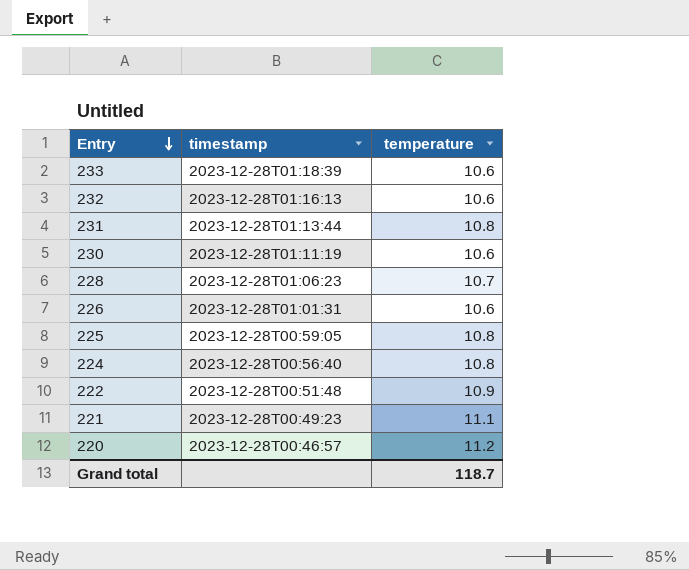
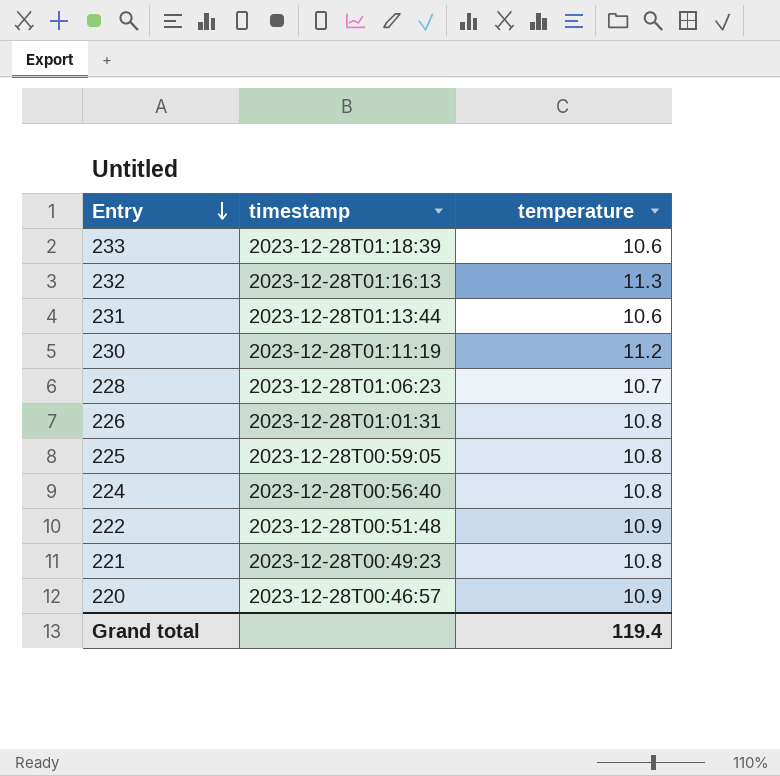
232 | temperature: 10.6 -> 11.3
231 | temperature: 10.8 -> 10.6
230 | temperature: 10.6 -> 11.2
226 | temperature: 10.6 -> 10.8
221 | temperature: 11.1 -> 10.8
220 | temperature: 11.2 -> 10.9
Grand total | temperature: 118.7 -> 119.4

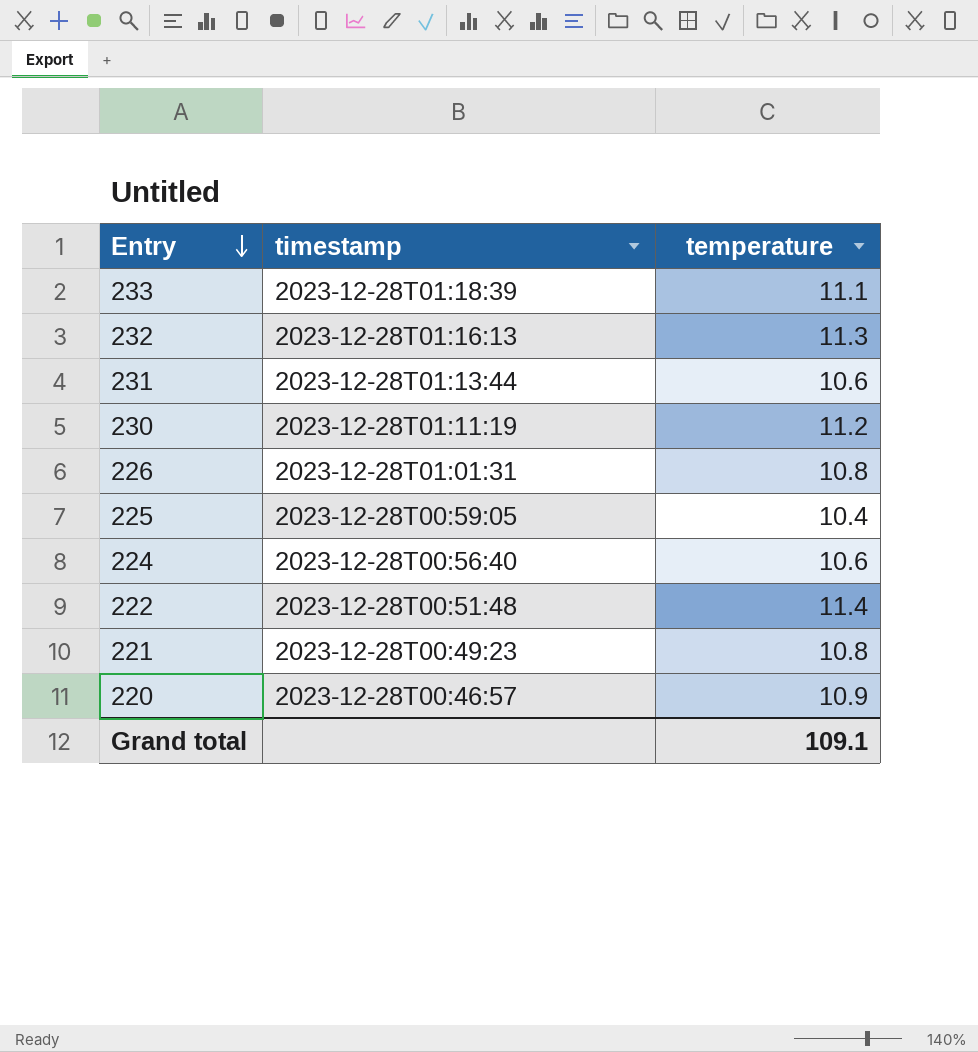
row 228: 2023-12-28T01:06:23 | 10.7 -> none
233 | temperature: 10.6 -> 11.1
225 | temperature: 10.8 -> 10.4
224 | temperature: 10.8 -> 10.6
222 | temperature: 10.9 -> 11.4
Grand total | temperature: 119.4 -> 109.1

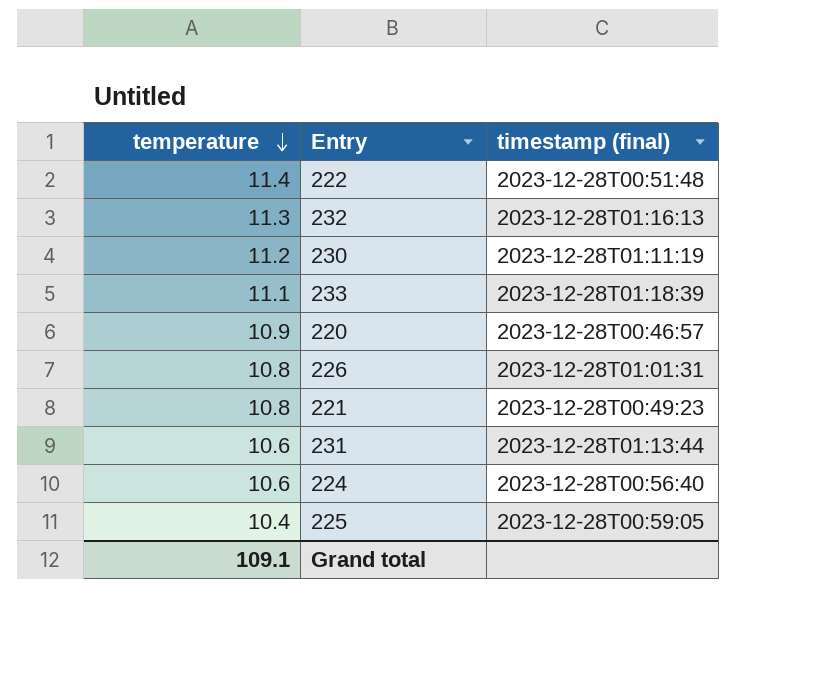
row order: Entry descending -> temperature descending
column temperature | position: 3 -> 1
column name: timestamp -> timestamp (final)

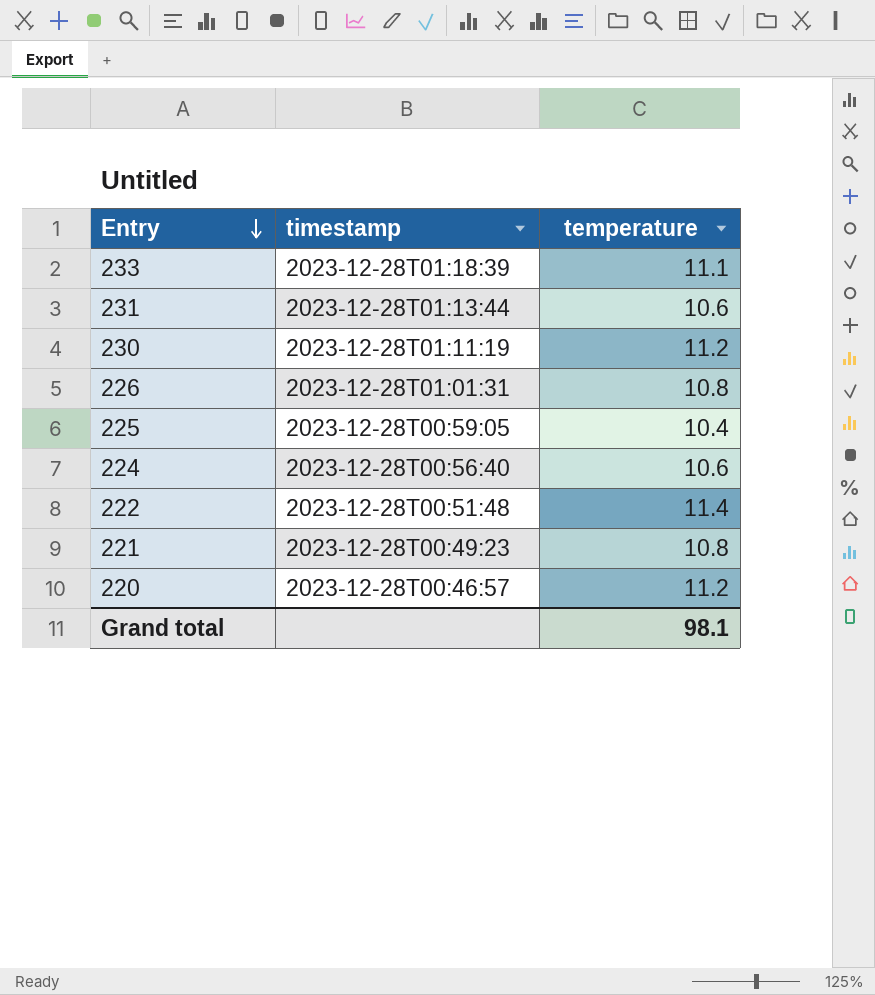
row order: temperature descending -> Entry descending
column name: timestamp (final) -> timestamp
column temperature | position: 1 -> 3
row 232: 11.3 | 2023-12-28T01:16:13 -> none
220 | temperature: 10.9 -> 11.2
Grand total | temperature: 109.1 -> 98.1

